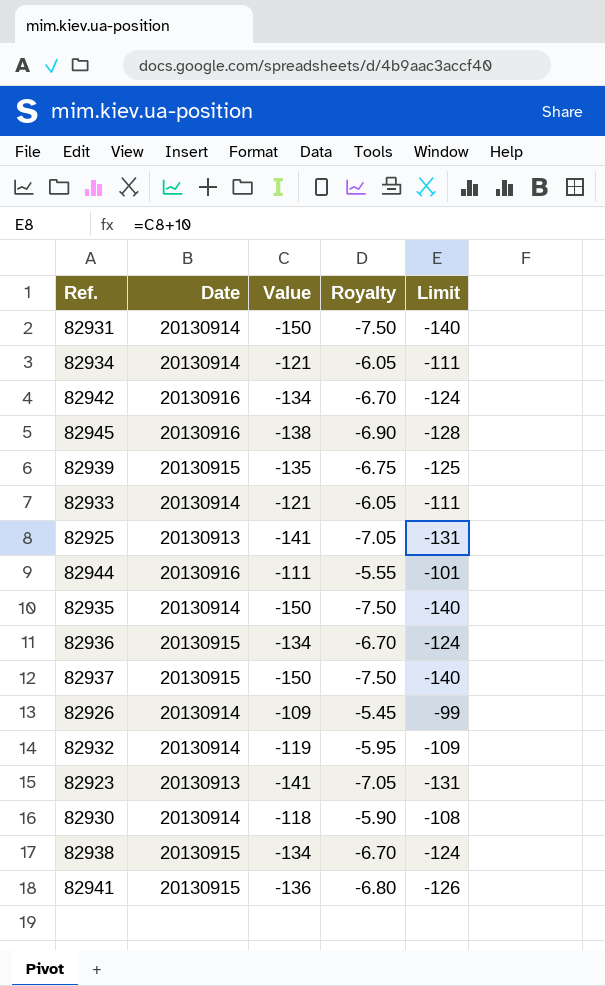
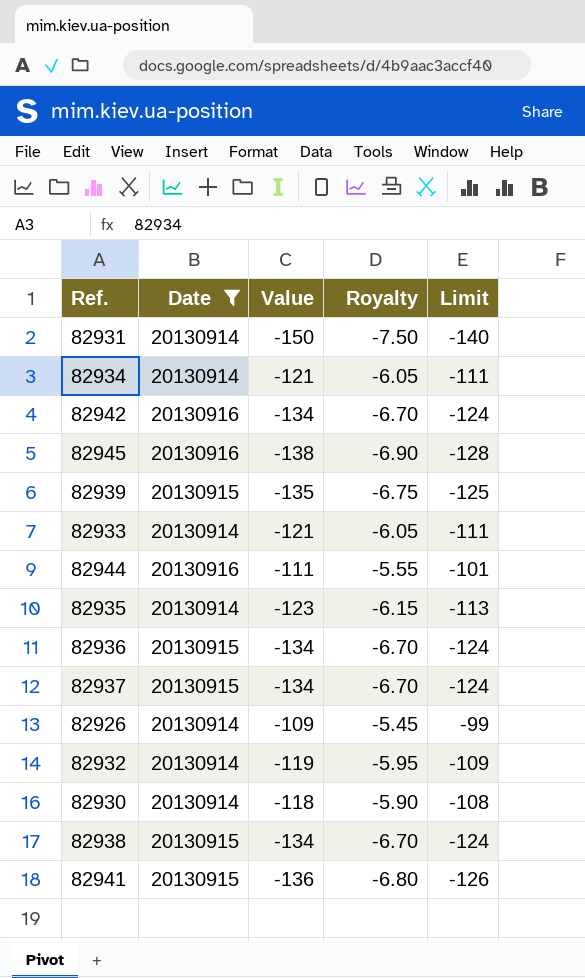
filter: none -> Date != 20130913
82935 | Value: -150 -> -123
82935 | Royalty: -7.50 -> -6.15
82935 | Limit: -140 -> -113
82937 | Value: -150 -> -134
82937 | Royalty: -7.50 -> -6.70
82937 | Limit: -140 -> -124

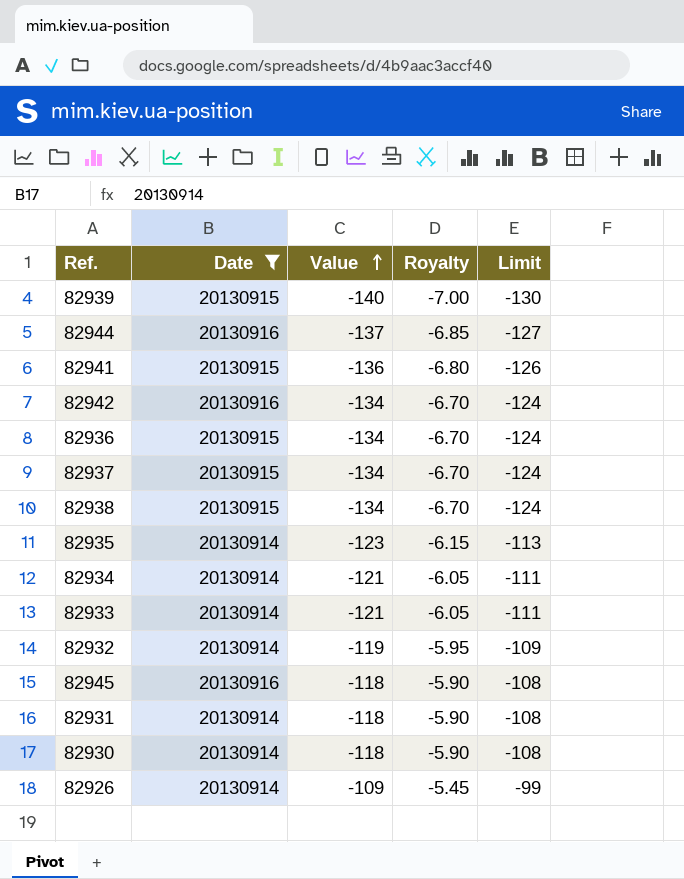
row order: none -> Value ascending
82939 | Value: -135 -> -140
82939 | Royalty: -6.75 -> -7.00
82939 | Limit: -125 -> -130
82944 | Value: -111 -> -137
82944 | Royalty: -5.55 -> -6.85
82944 | Limit: -101 -> -127
82945 | Value: -138 -> -118
82945 | Royalty: -6.90 -> -5.90
82945 | Limit: -128 -> -108
82931 | Value: -150 -> -118
82931 | Royalty: -7.50 -> -5.90
82931 | Limit: -140 -> -108

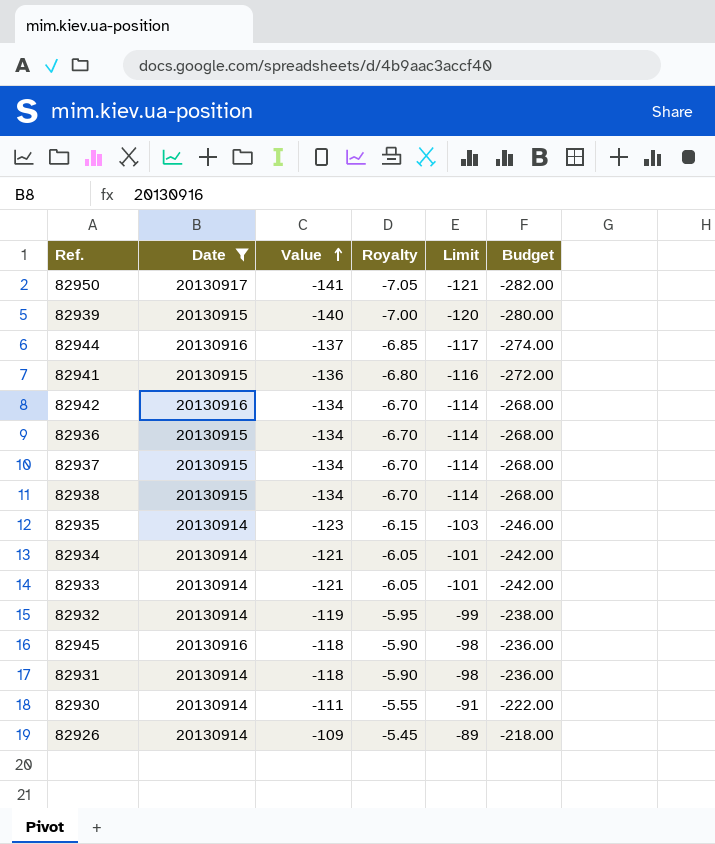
column Limit | formula: [Value] + 10 -> [Value] + 20
column Budget | formula: none -> [Value] * 2
row 82950: none -> 20130917 | -141 | -7.05 | -121 | -282.00
82930 | Value: -118 -> -111
82930 | Royalty: -5.90 -> -5.55

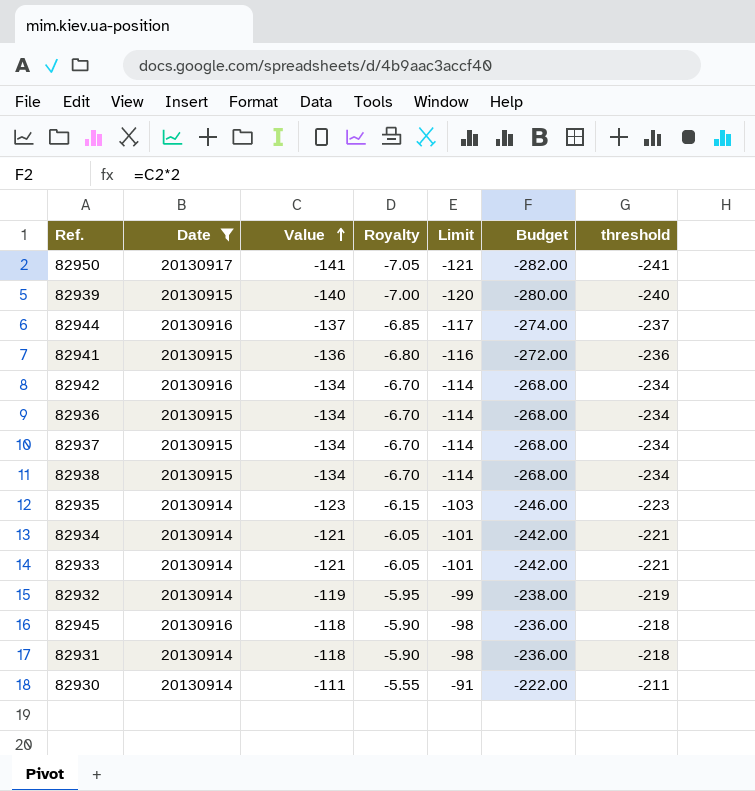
column threshold | formula: none -> [Value] - 100
row 82926: 20130914 | -109 | -5.45 | -89 | -218.00 -> none

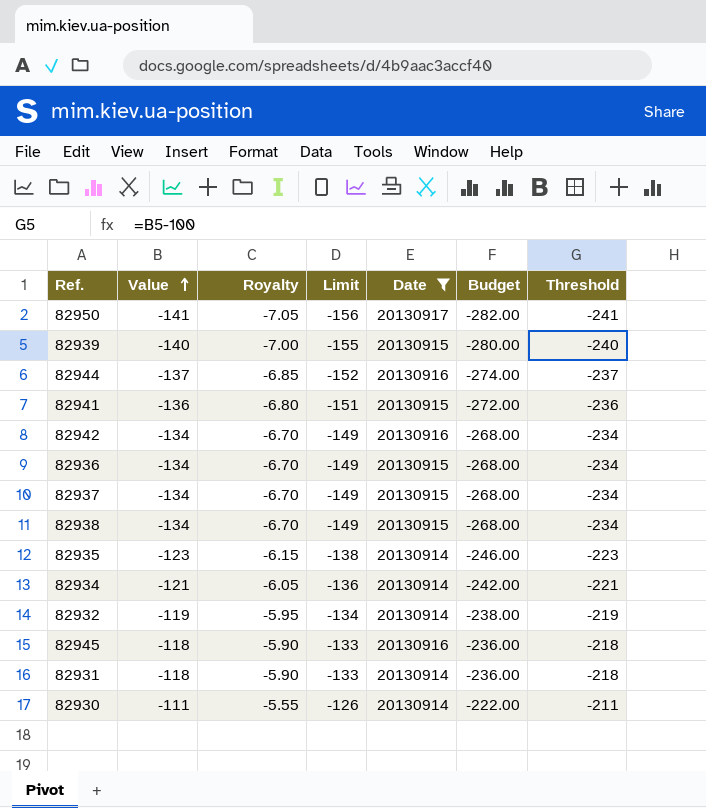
column Limit | formula: [Value] + 20 -> [Value] - 15
column Date | position: 2 -> 5
column name: threshold -> Threshold
row 82933: 20130914 | -121 | -6.05 | -101 | -242.00 | -221 -> none

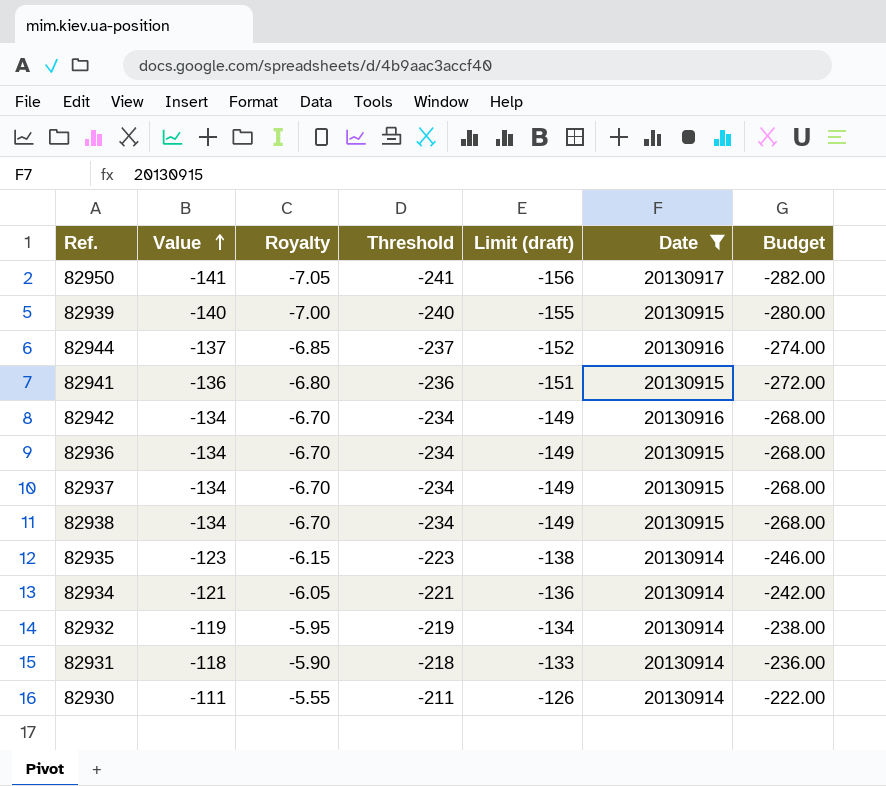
column Threshold | position: 7 -> 4
column name: Limit -> Limit (draft)
row 82945: -118 | -5.90 | -133 | 20130916 | -236.00 | -218 -> none

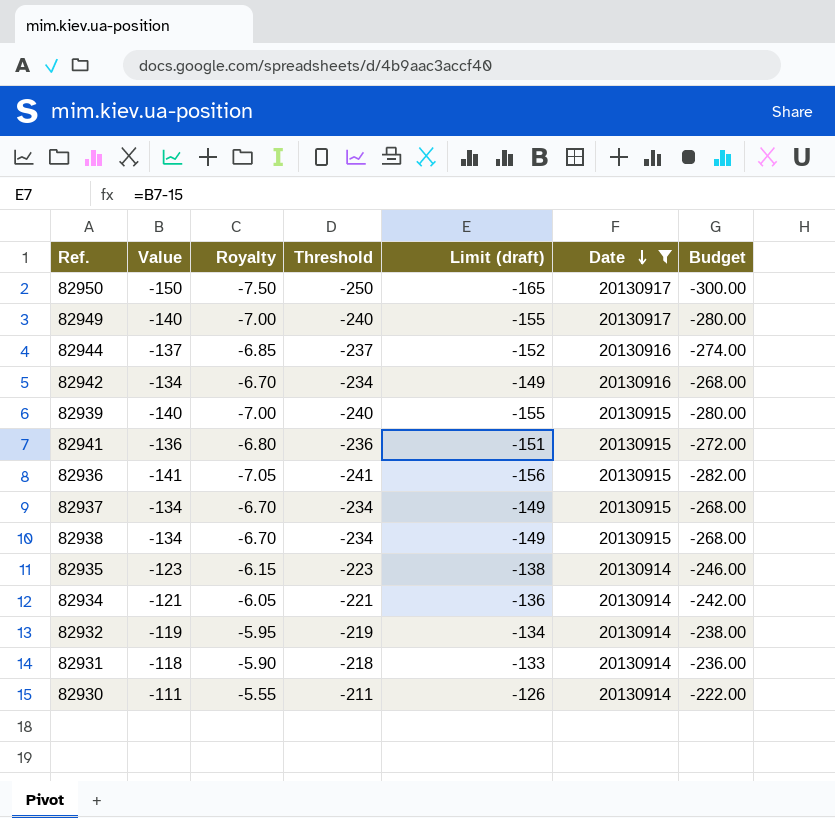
row order: Value ascending -> Date descending
82950 | Value: -141 -> -150
82950 | Royalty: -7.05 -> -7.50
82950 | Threshold: -241 -> -250
82950 | Limit (draft): -156 -> -165
82950 | Budget: -282.00 -> -300.00
row 82949: none -> -140 | -7.00 | -240 | -155 | 20130917 | -280.00
82936 | Value: -134 -> -141
82936 | Royalty: -6.70 -> -7.05
82936 | Threshold: -234 -> -241
82936 | Limit (draft): -149 -> -156
82936 | Budget: -268.00 -> -282.00

